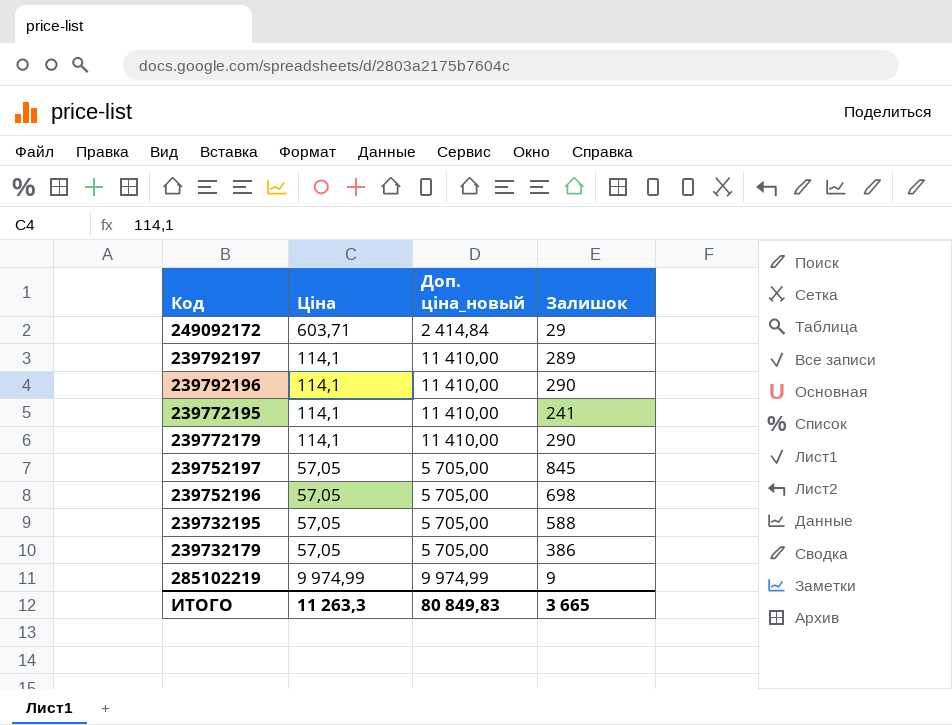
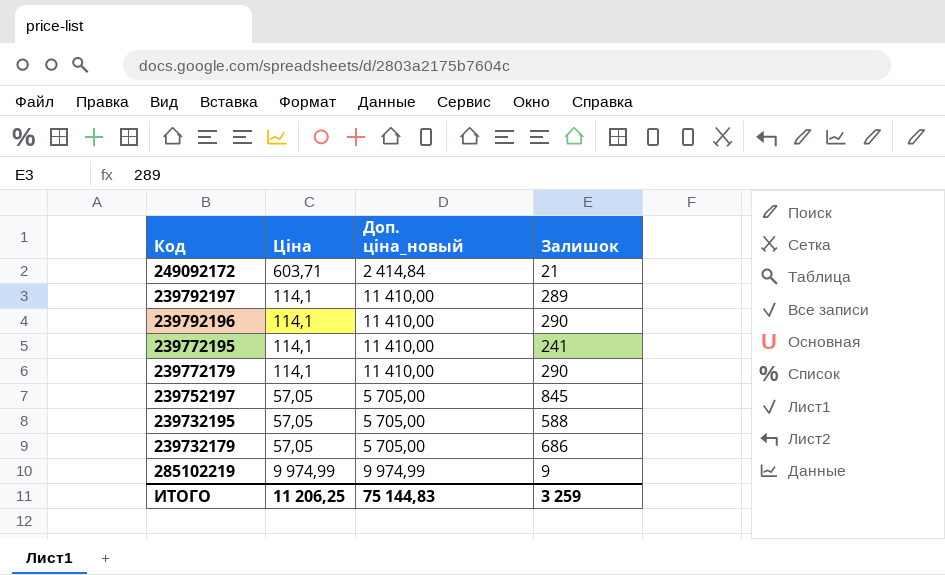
row 239752196: 57,05 | 5 705,00 | 698 -> none
249092172 | Залишок: 29 -> 21
239732179 | Залишок: 386 -> 686
ИТОГО | Ціна: 11 263,3 -> 11 206,25
ИТОГО | Доп. ціна_новый: 80 849,83 -> 75 144,83
ИТОГО | Залишок: 3 665 -> 3 259

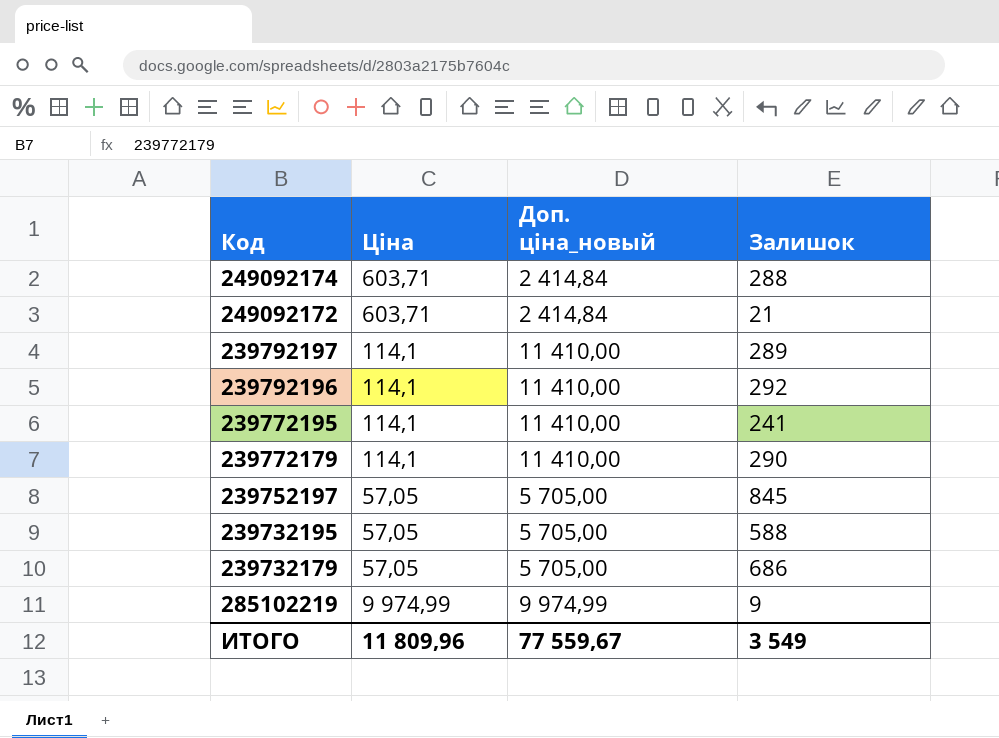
row 249092174: none -> 603,71 | 2 414,84 | 288
239792196 | Залишок: 290 -> 292
ИТОГО | Ціна: 11 206,25 -> 11 809,96
ИТОГО | Доп. ціна_новый: 75 144,83 -> 77 559,67
ИТОГО | Залишок: 3 259 -> 3 549

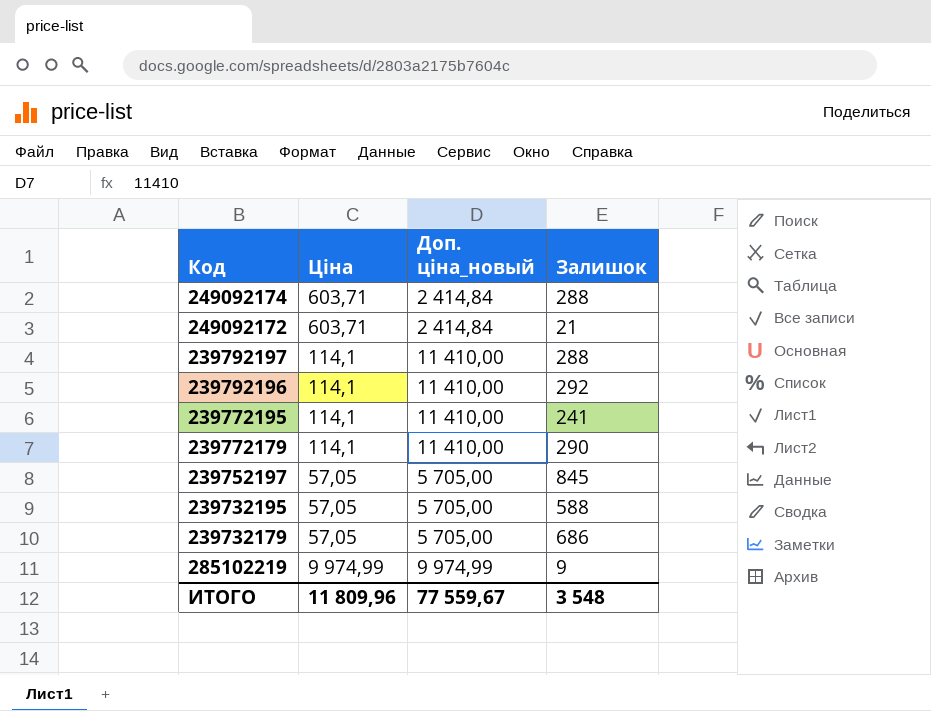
239792197 | Залишок: 289 -> 288
ИТОГО | Залишок: 3 549 -> 3 548

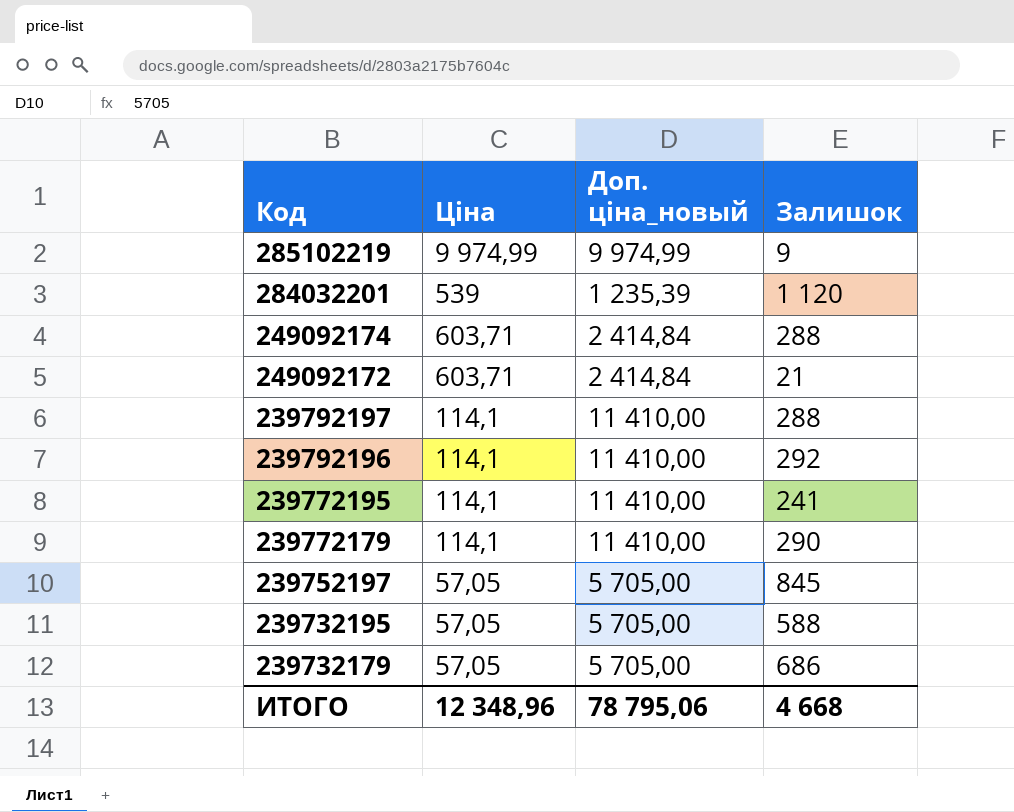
row order: none -> Код descending
row 284032201: none -> 539 | 1 235,39 | 1 120
ИТОГО | Ціна: 11 809,96 -> 12 348,96
ИТОГО | Доп. ціна_новый: 77 559,67 -> 78 795,06
ИТОГО | Залишок: 3 548 -> 4 668

